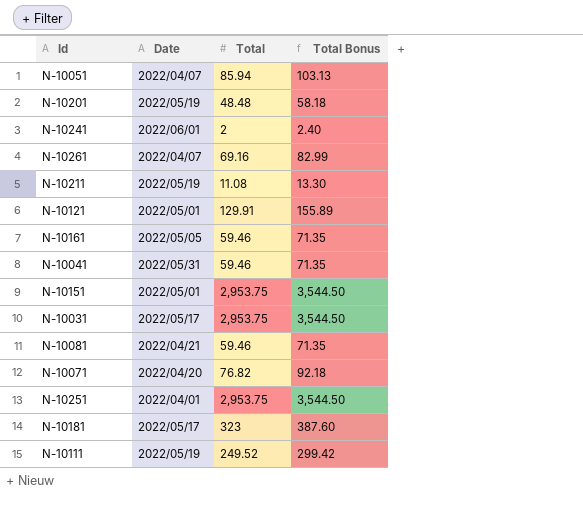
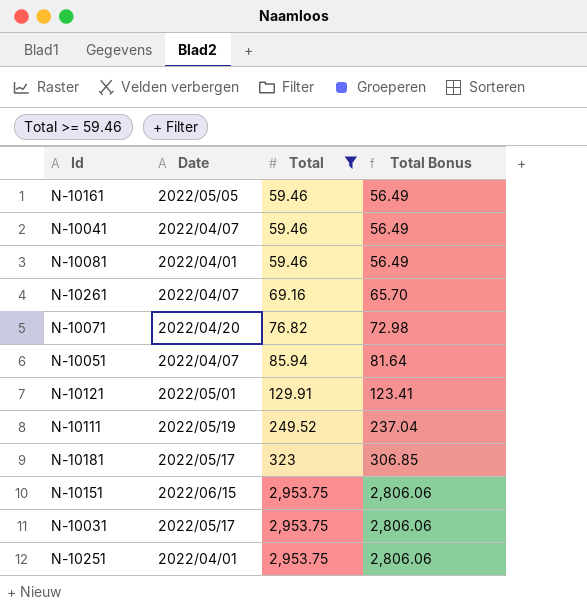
filter: none -> Total >= 59.46
row order: none -> Total ascending
column Total Bonus | formula: [Total] * 1.2 -> [Total] * 0.95
N-10041 | Date: 2022/05/31 -> 2022/04/07
N-10081 | Date: 2022/04/21 -> 2022/04/01
N-10151 | Date: 2022/05/01 -> 2022/06/15

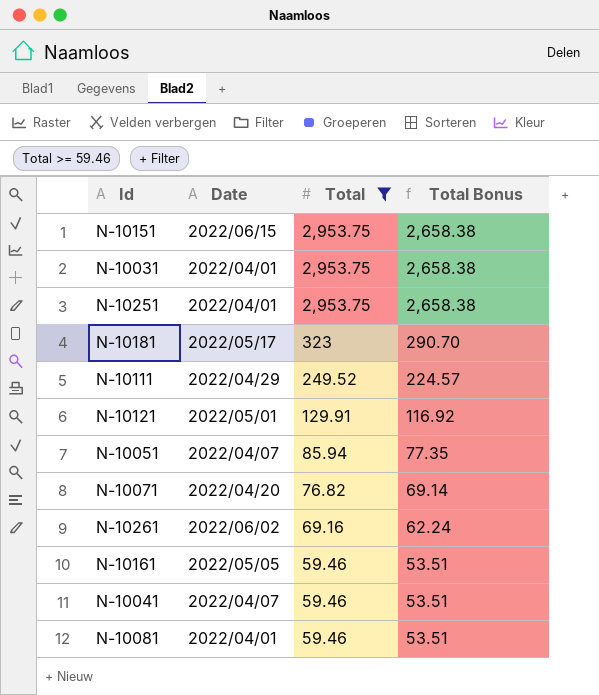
row order: Total ascending -> Total descending
column Total Bonus | formula: [Total] * 0.95 -> [Total] * 0.9
N-10031 | Date: 2022/05/17 -> 2022/04/01
N-10111 | Date: 2022/05/19 -> 2022/04/29
N-10261 | Date: 2022/04/07 -> 2022/06/02

